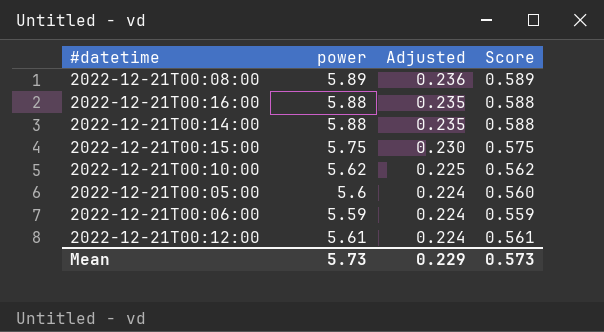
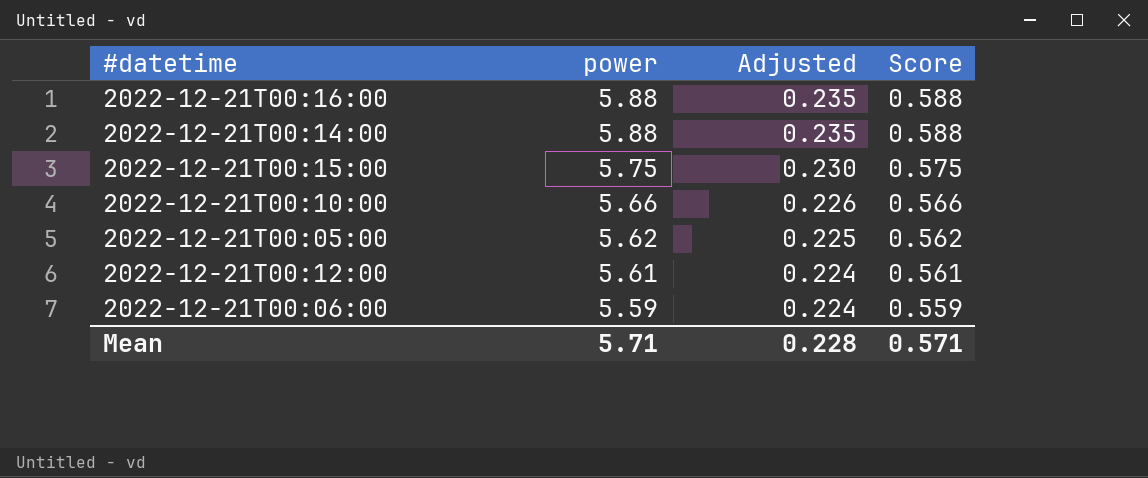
row order: Adjusted descending -> power descending
row 2022-12-21T00:08:00: 5.89 | 0.236 | 0.589 -> none
2022-12-21T00:10:00 | power: 5.62 -> 5.66
2022-12-21T00:10:00 | Adjusted: 0.225 -> 0.226
2022-12-21T00:10:00 | Score: 0.562 -> 0.566
2022-12-21T00:05:00 | power: 5.6 -> 5.62
2022-12-21T00:05:00 | Adjusted: 0.224 -> 0.225
2022-12-21T00:05:00 | Score: 0.560 -> 0.562
Mean | power: 5.73 -> 5.71
Mean | Adjusted: 0.229 -> 0.228
Mean | Score: 0.573 -> 0.571

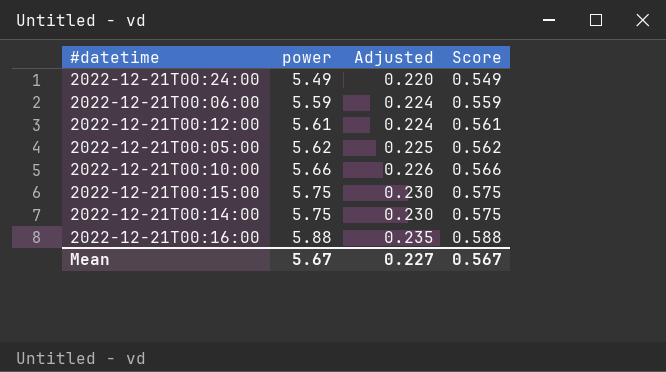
row order: power descending -> power ascending
row 2022-12-21T00:24:00: none -> 5.49 | 0.220 | 0.549
2022-12-21T00:14:00 | power: 5.88 -> 5.75
2022-12-21T00:14:00 | Adjusted: 0.235 -> 0.230
2022-12-21T00:14:00 | Score: 0.588 -> 0.575
Mean | power: 5.71 -> 5.67
Mean | Adjusted: 0.228 -> 0.227
Mean | Score: 0.571 -> 0.567

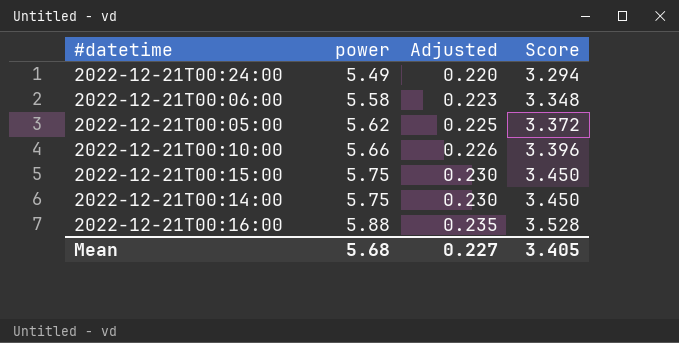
column Score | formula: [power] * 0.1 -> [power] * 0.6
row 2022-12-21T00:12:00: 5.61 | 0.224 | 0.561 -> none
2022-12-21T00:06:00 | power: 5.59 -> 5.58
2022-12-21T00:06:00 | Adjusted: 0.224 -> 0.223
Mean | power: 5.67 -> 5.68
Mean | Score: 0.567 -> 3.405

